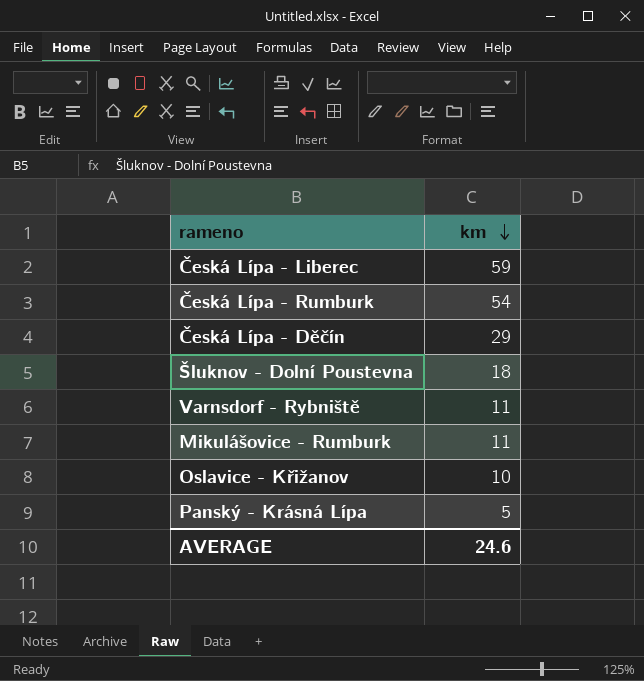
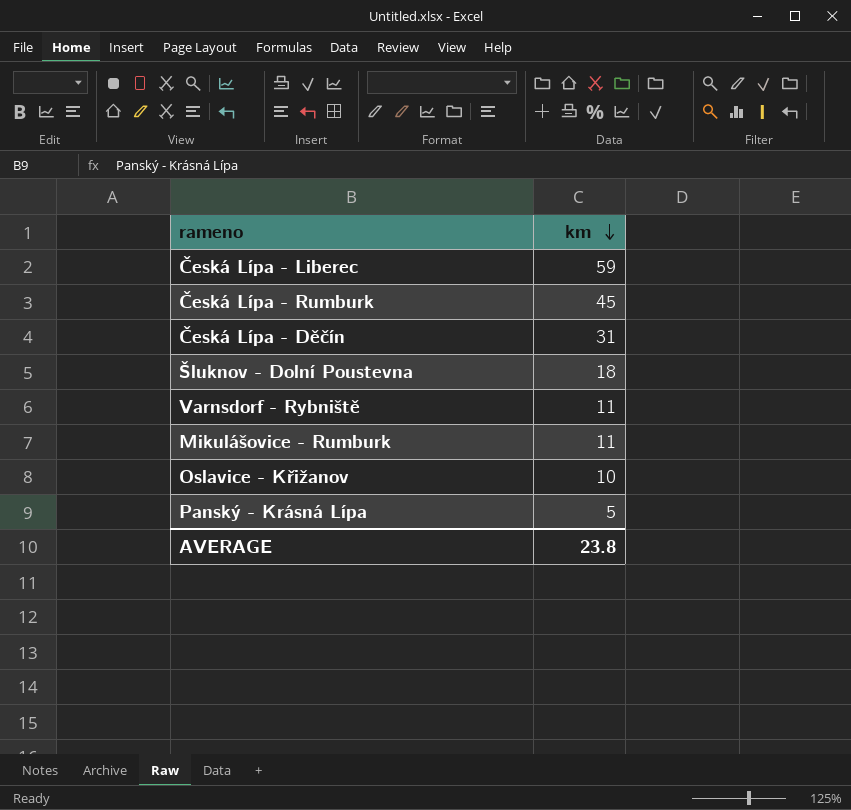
Česká Lípa - Rumburk | km: 54 -> 45
Česká Lípa - Děčín | km: 29 -> 31
AVERAGE | km: 24.6 -> 23.8

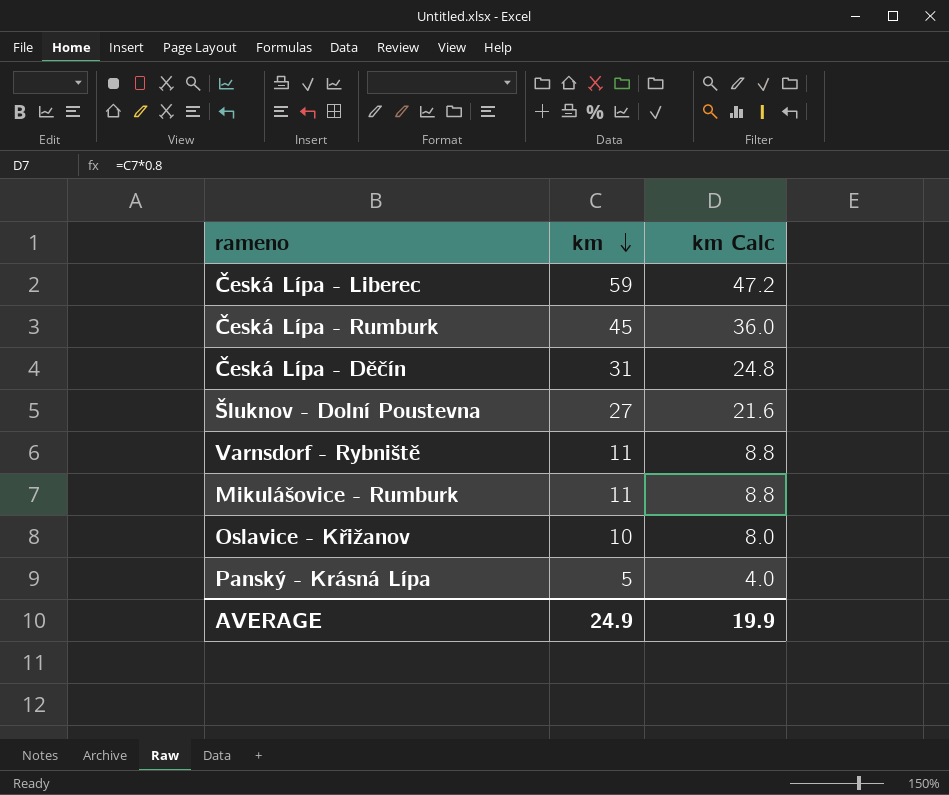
column km Calc | formula: none -> [km] * 0.8
Šluknov - Dolní Poustevna | km: 18 -> 27
AVERAGE | km: 23.8 -> 24.9

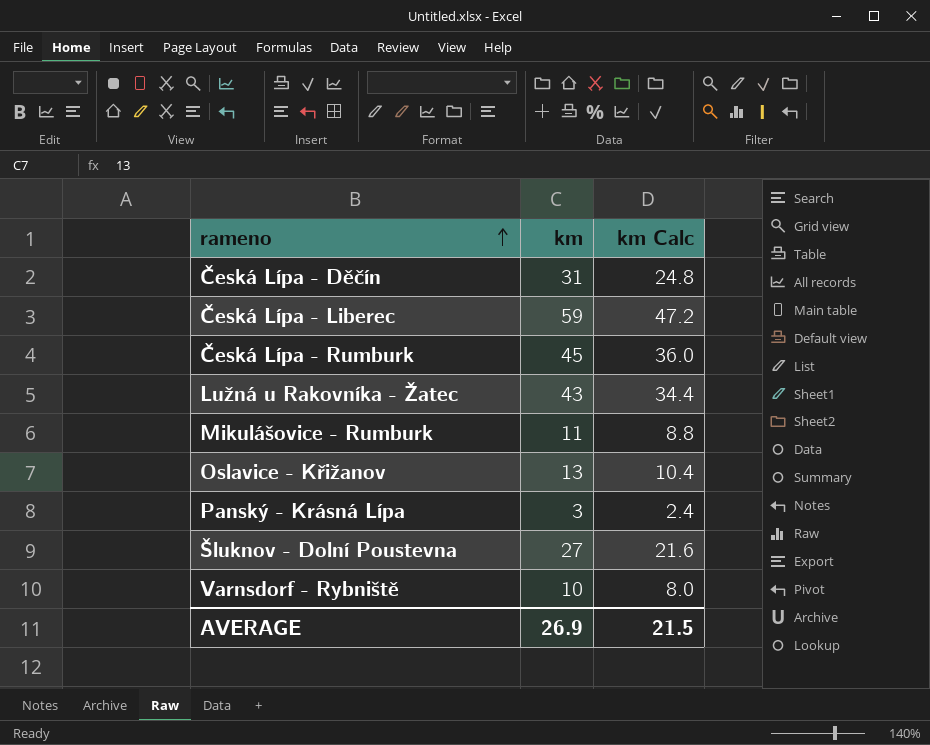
row order: km descending -> rameno ascending
row Lužná u Rakovníka - Žatec: none -> 43 | 34.4
Oslavice - Křižanov | km: 10 -> 13
Oslavice - Křižanov | km Calc: 8.0 -> 10.4
Panský - Krásná Lípa | km: 5 -> 3
Panský - Krásná Lípa | km Calc: 4.0 -> 2.4
Varnsdorf - Rybniště | km: 11 -> 10
Varnsdorf - Rybniště | km Calc: 8.8 -> 8.0
AVERAGE | km: 24.9 -> 26.9
AVERAGE | km Calc: 19.9 -> 21.5

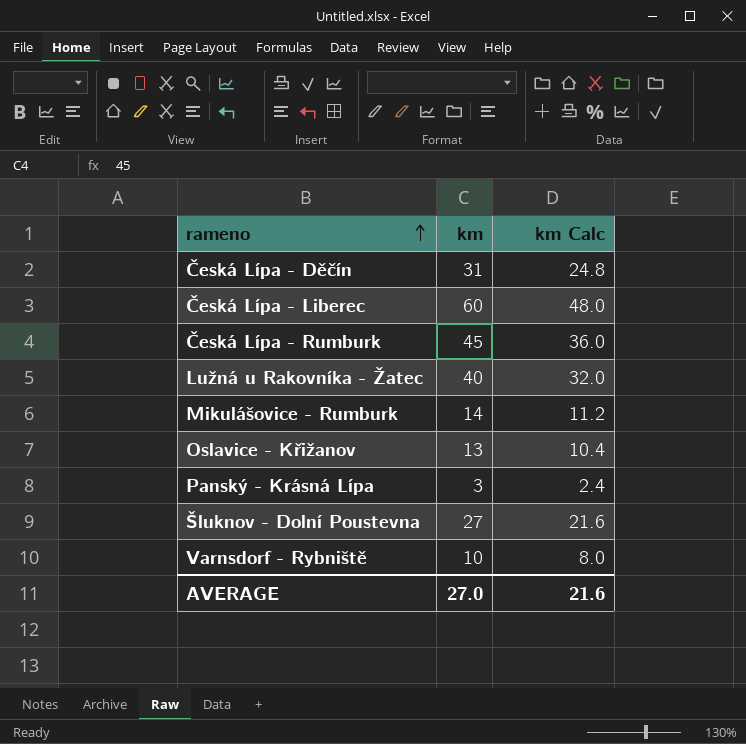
Česká Lípa - Liberec | km: 59 -> 60
Česká Lípa - Liberec | km Calc: 47.2 -> 48.0
Lužná u Rakovníka - Žatec | km: 43 -> 40
Lužná u Rakovníka - Žatec | km Calc: 34.4 -> 32.0
Mikulášovice - Rumburk | km: 11 -> 14
Mikulášovice - Rumburk | km Calc: 8.8 -> 11.2
AVERAGE | km: 26.9 -> 27.0
AVERAGE | km Calc: 21.5 -> 21.6

